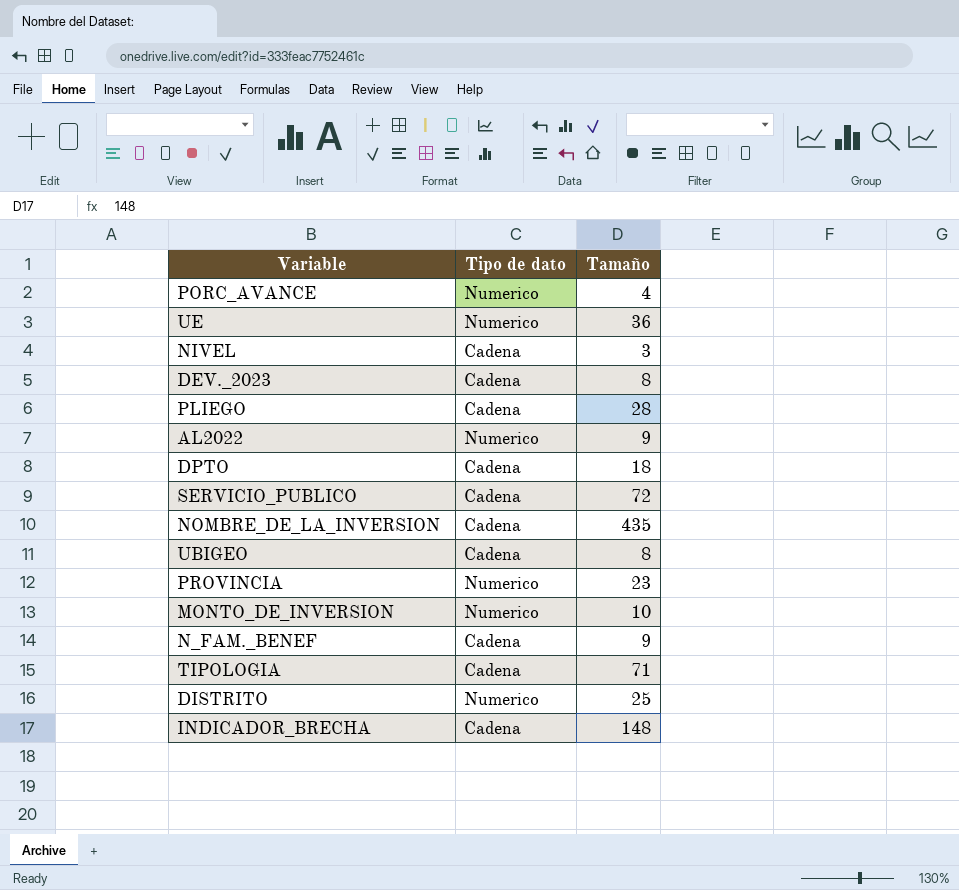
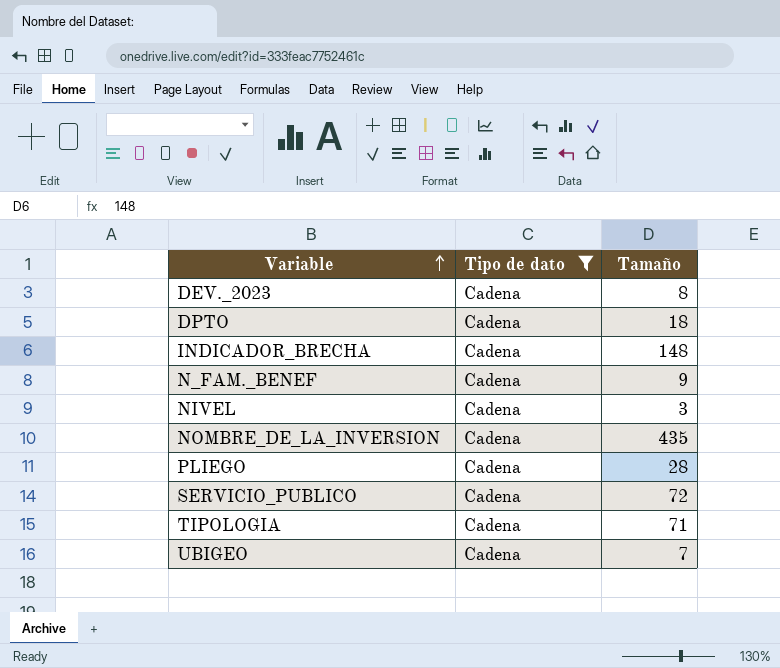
filter: none -> Tipo de dato = Cadena
row order: none -> Variable ascending
UBIGEO | Tamaño: 8 -> 7

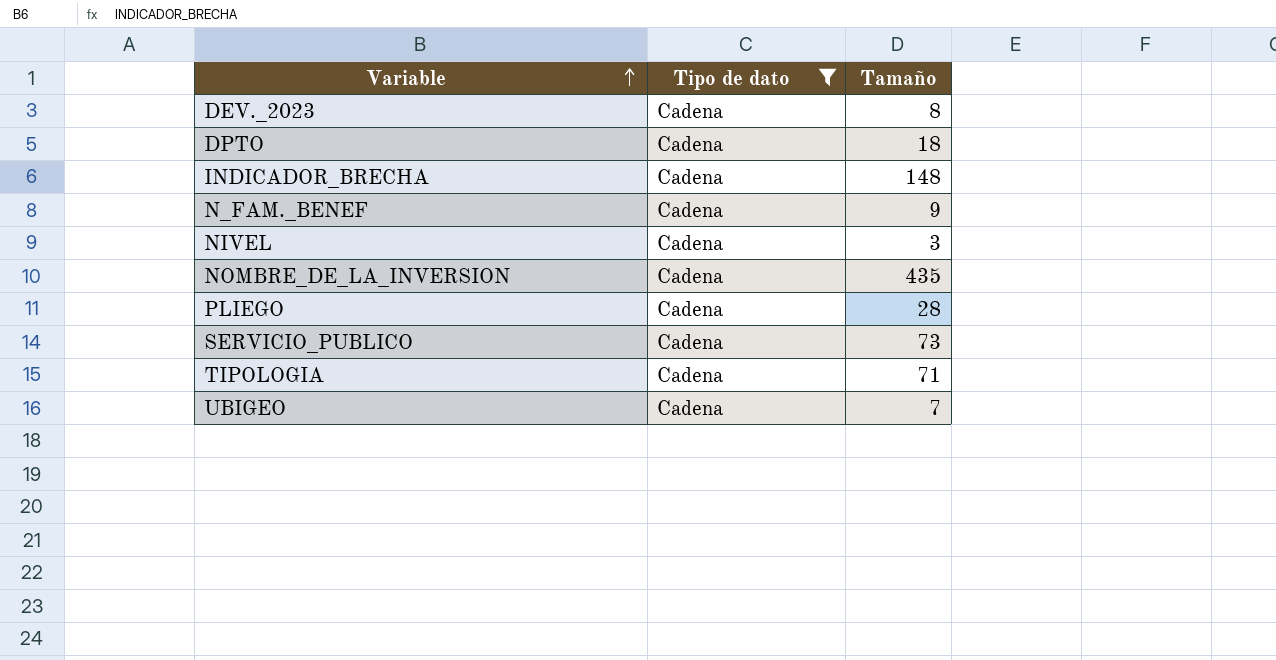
SERVICIO_PUBLICO | Tamaño: 72 -> 73

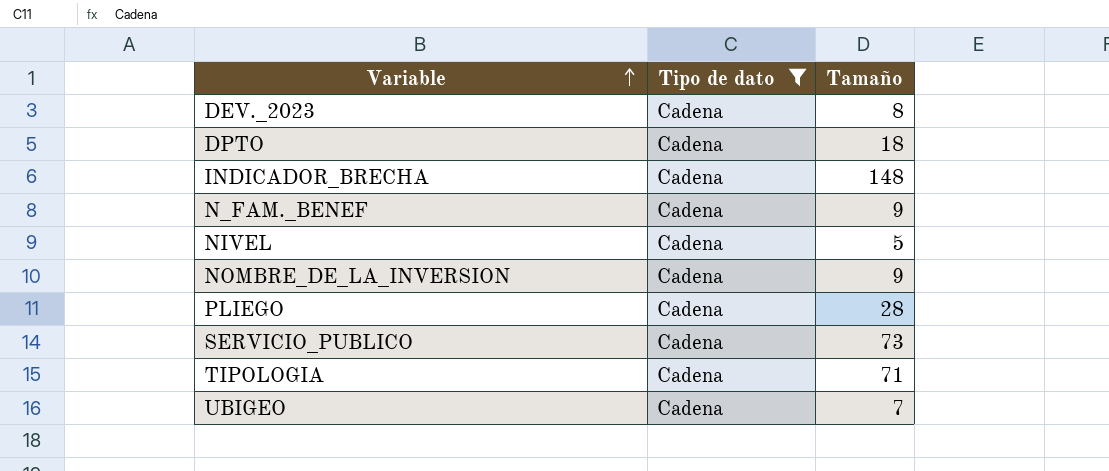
NIVEL | Tamaño: 3 -> 5
NOMBRE_DE_LA_INVERSION | Tamaño: 435 -> 9

